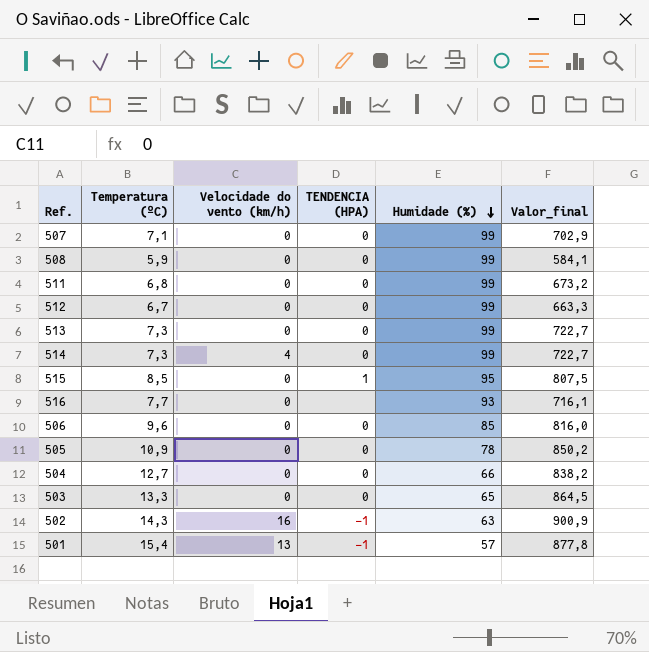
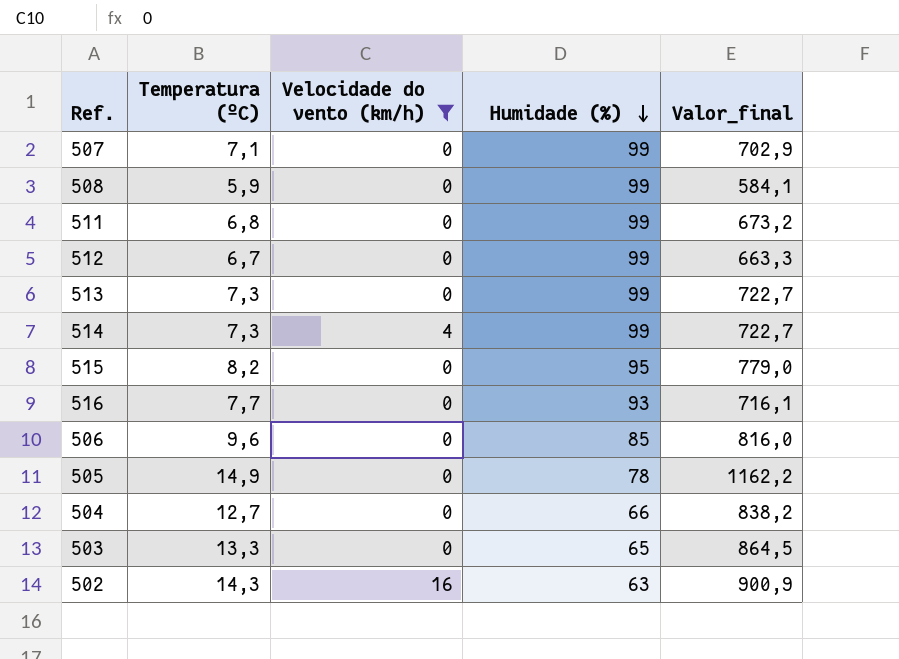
filter: none -> Velocidade do vento (km/h) != 13
column TENDENCIA (HPA) | position: 4 -> none
515 | Temperatura (ºC): 8,5 -> 8,2
515 | Valor_final: 807,5 -> 779,0
505 | Temperatura (ºC): 10,9 -> 14,9
505 | Valor_final: 850,2 -> 1162,2

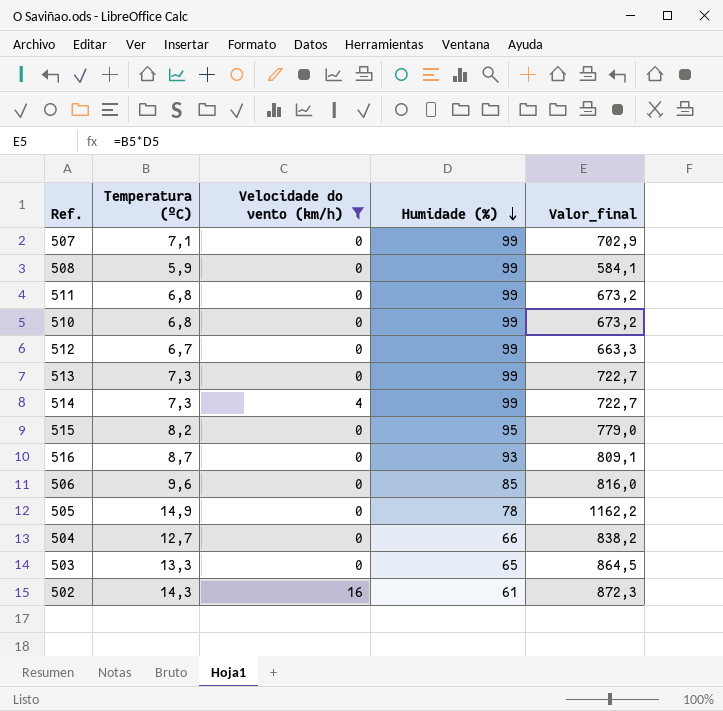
row 510: none -> 6,8 | 0 | 99 | 673,2
516 | Temperatura (ºC): 7,7 -> 8,7
516 | Valor_final: 716,1 -> 809,1
502 | Humidade (%): 63 -> 61
502 | Valor_final: 900,9 -> 872,3

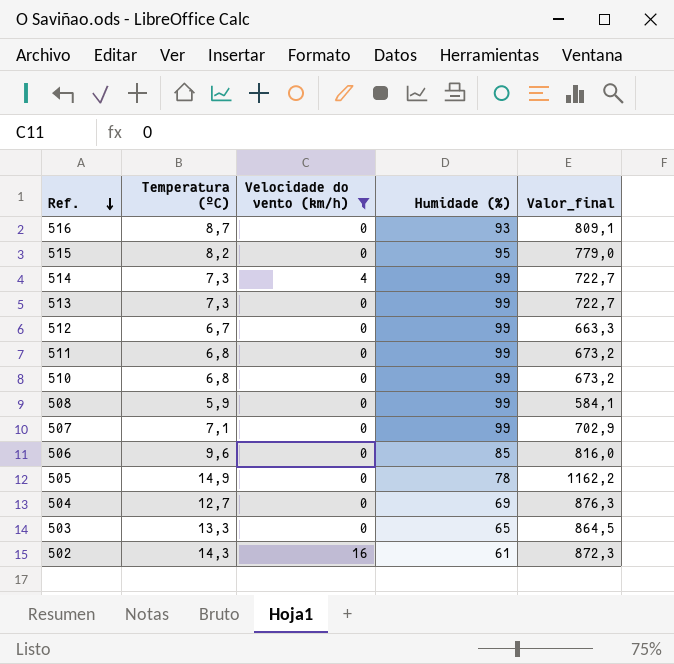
row order: Humidade (%) descending -> Ref. descending
504 | Humidade (%): 66 -> 69
504 | Valor_final: 838,2 -> 876,3

